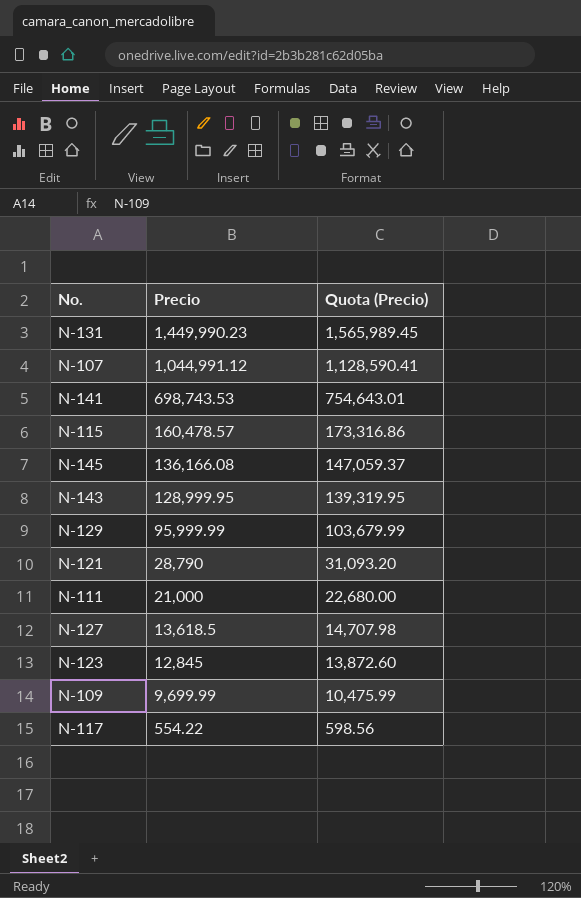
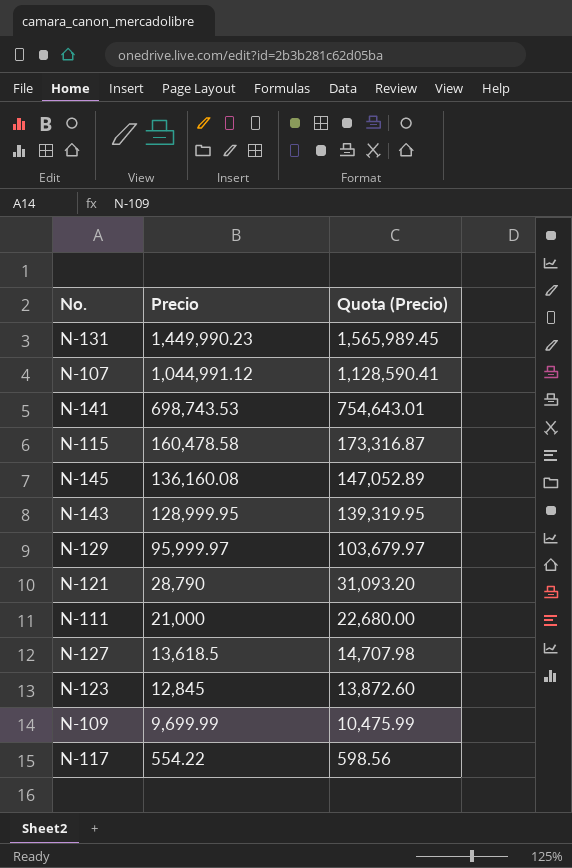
N-115 | Precio: 160,478.57 -> 160,478.58
N-115 | Quota (Precio): 173,316.86 -> 173,316.87
N-145 | Precio: 136,166.08 -> 136,160.08
N-145 | Quota (Precio): 147,059.37 -> 147,052.89
N-129 | Precio: 95,999.99 -> 95,999.97
N-129 | Quota (Precio): 103,679.99 -> 103,679.97

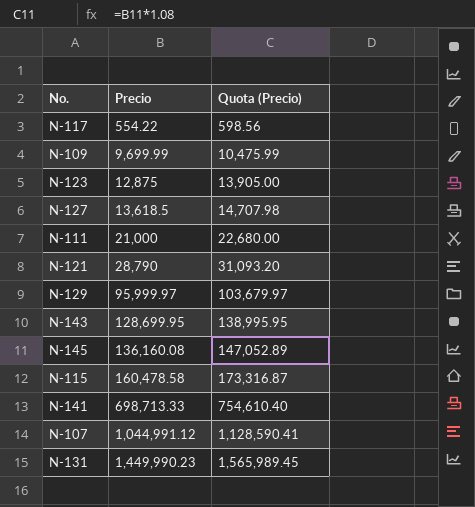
row order: Precio descending -> Precio ascending
N-123 | Precio: 12,845 -> 12,875
N-123 | Quota (Precio): 13,872.60 -> 13,905.00
N-143 | Precio: 128,999.95 -> 128,699.95
N-143 | Quota (Precio): 139,319.95 -> 138,995.95
N-141 | Precio: 698,743.53 -> 698,713.33
N-141 | Quota (Precio): 754,643.01 -> 754,610.40

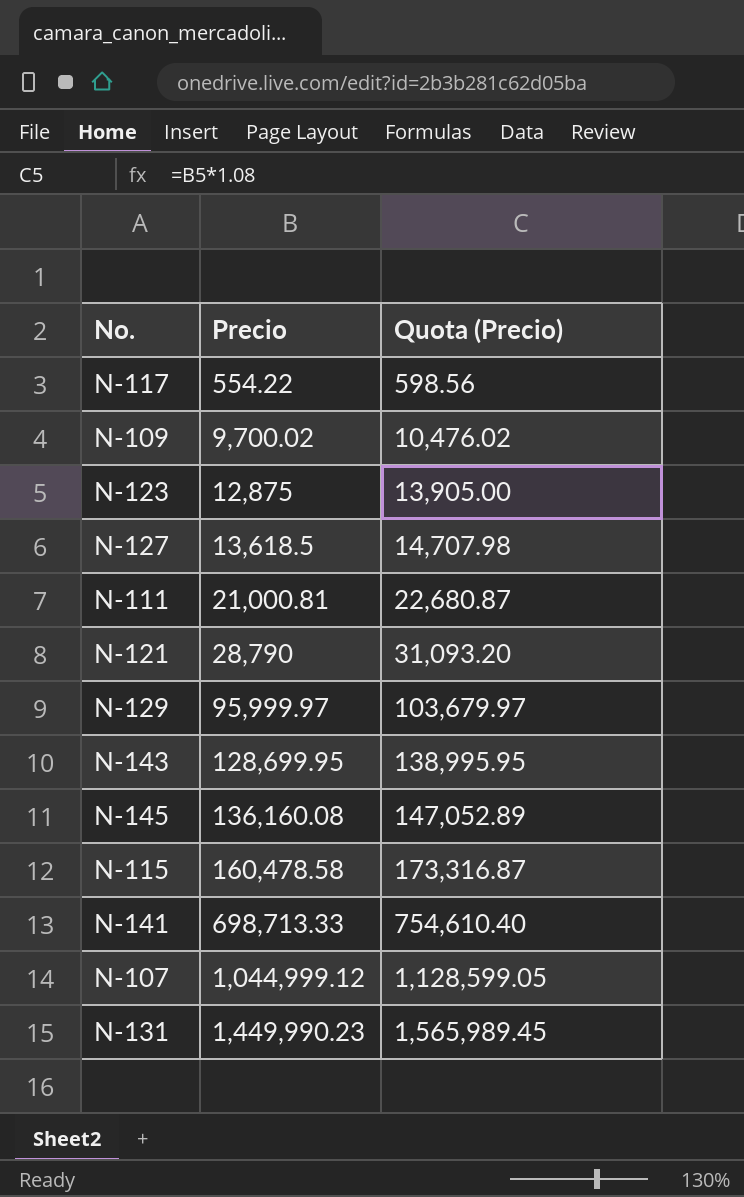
N-109 | Precio: 9,699.99 -> 9,700.02
N-109 | Quota (Precio): 10,475.99 -> 10,476.02
N-111 | Precio: 21,000 -> 21,000.81
N-111 | Quota (Precio): 22,680.00 -> 22,680.87
N-107 | Precio: 1,044,991.12 -> 1,044,999.12
N-107 | Quota (Precio): 1,128,590.41 -> 1,128,599.05

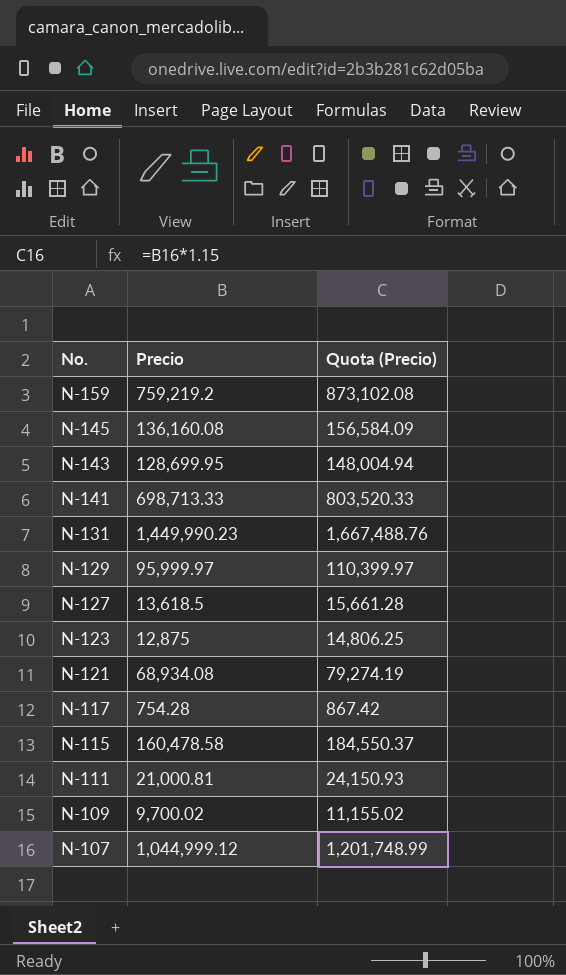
row order: Precio ascending -> No. descending
column Quota (Precio) | formula: [Precio] * 1.08 -> [Precio] * 1.15
row N-159: none -> 759,219.2 | 873,102.08
N-121 | Precio: 28,790 -> 68,934.08
N-117 | Precio: 554.22 -> 754.28

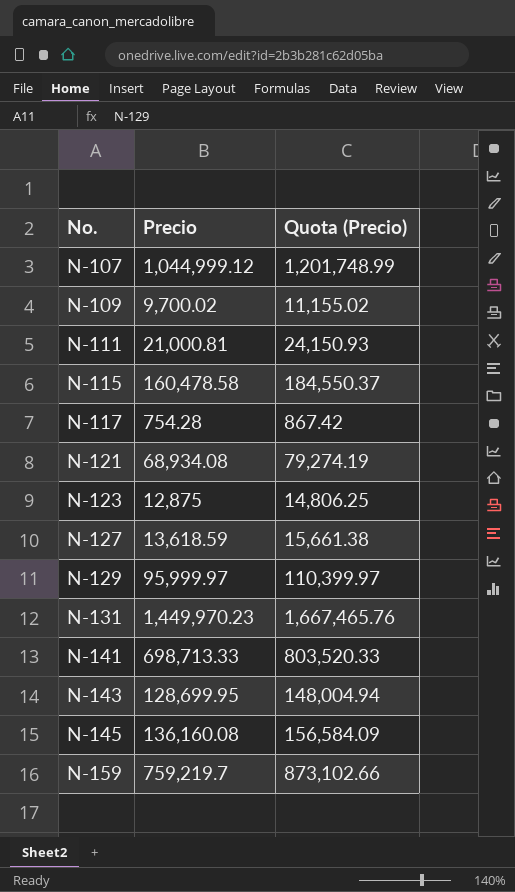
row order: No. descending -> No. ascending
N-127 | Precio: 13,618.5 -> 13,618.59
N-127 | Quota (Precio): 15,661.28 -> 15,661.38
N-131 | Precio: 1,449,990.23 -> 1,449,970.23
N-131 | Quota (Precio): 1,667,488.76 -> 1,667,465.76
N-159 | Precio: 759,219.2 -> 759,219.7
N-159 | Quota (Precio): 873,102.08 -> 873,102.66

